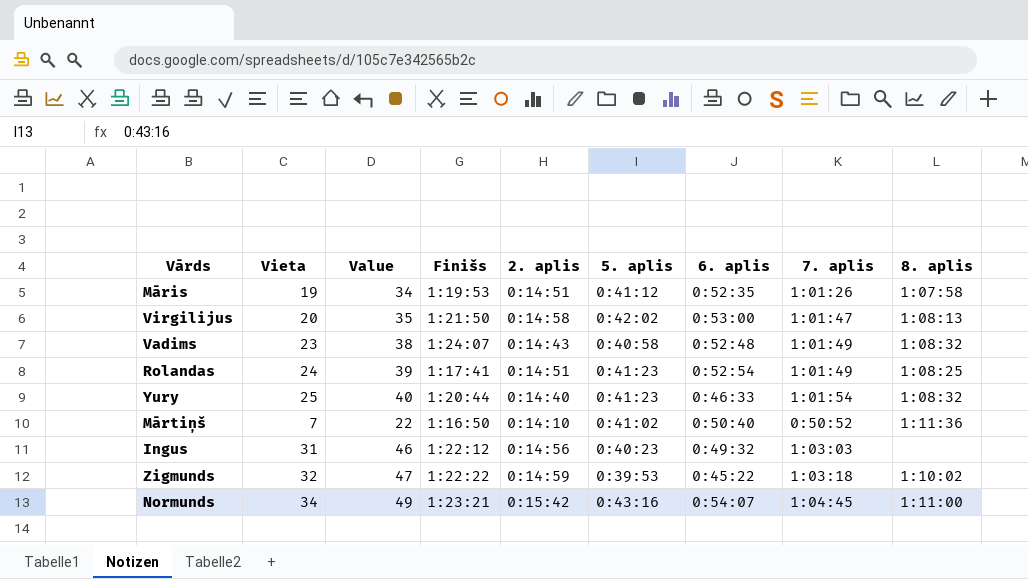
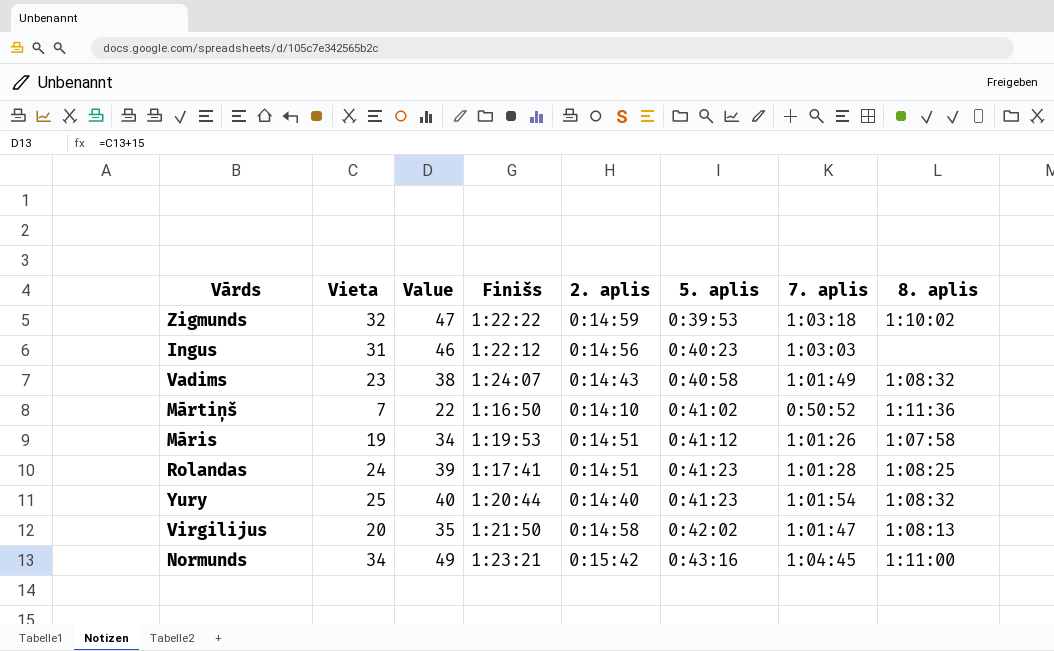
row order: none -> 5. aplis ascending
column 6. aplis | position: 7 -> none
Rolandas | 7. aplis: 1:01:49 -> 1:01:28

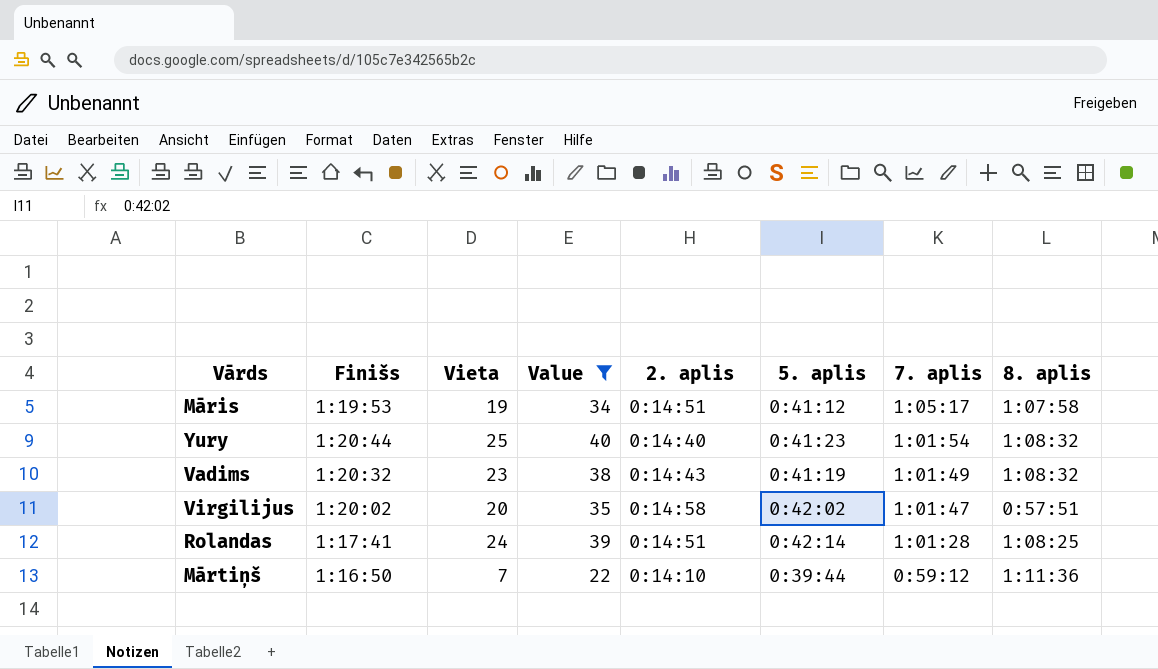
filter: none -> Value <= 40
row order: 5. aplis ascending -> 7. aplis descending
column Finišs | position: 4 -> 2
Māris | 7. aplis: 1:01:26 -> 1:05:17
Vadims | Finišs: 1:24:07 -> 1:20:32
Vadims | 5. aplis: 0:40:58 -> 0:41:19
Virgilijus | Finišs: 1:21:50 -> 1:20:02
Virgilijus | 8. aplis: 1:08:13 -> 0:57:51
Rolandas | 5. aplis: 0:41:23 -> 0:42:14
Mārtiņš | 5. aplis: 0:41:02 -> 0:39:44
Mārtiņš | 7. aplis: 0:50:52 -> 0:59:12

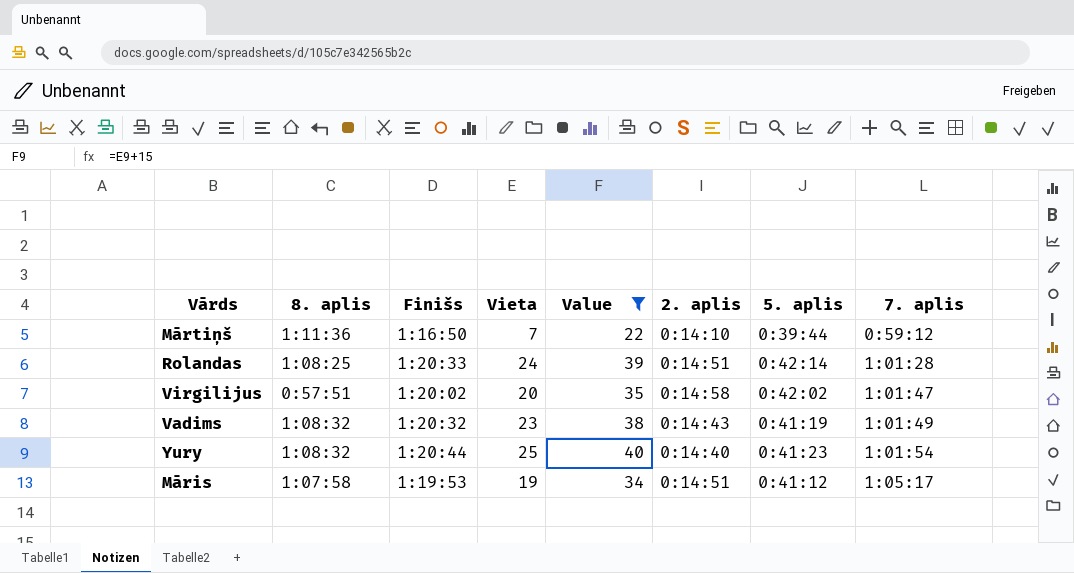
row order: 7. aplis descending -> 7. aplis ascending
column 8. aplis | position: 8 -> 2
Rolandas | Finišs: 1:17:41 -> 1:20:33

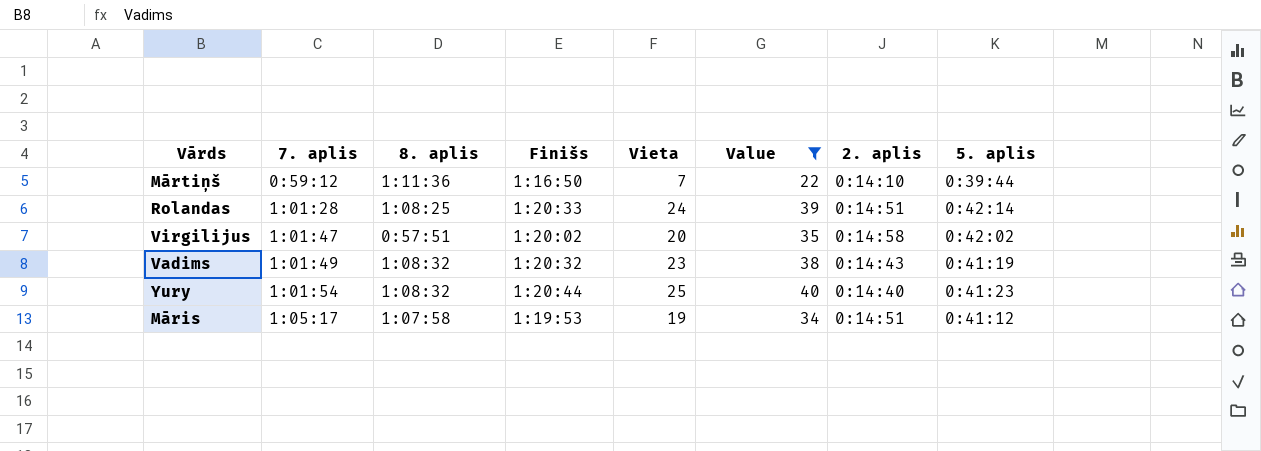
column 7. aplis | position: 8 -> 2

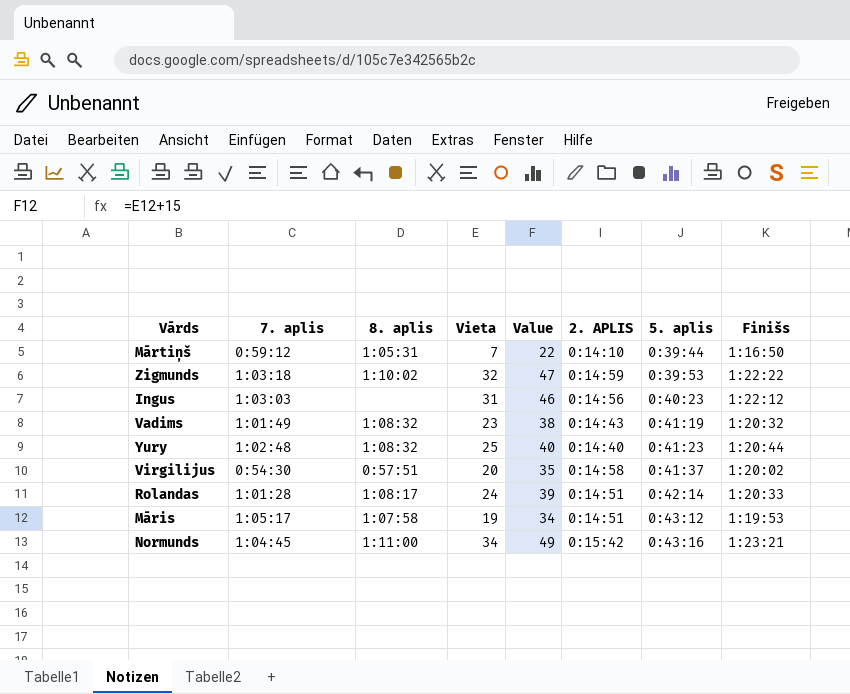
filter: Value <= 40 -> none
row order: 7. aplis ascending -> 5. aplis ascending
column name: 2. aplis -> 2. APLIS
column Finišs | position: 4 -> 8
Mārtiņš | 8. aplis: 1:11:36 -> 1:05:31
Yury | 7. aplis: 1:01:54 -> 1:02:48
Virgilijus | 7. aplis: 1:01:47 -> 0:54:30
Virgilijus | 5. aplis: 0:42:02 -> 0:41:37
Rolandas | 8. aplis: 1:08:25 -> 1:08:17
Māris | 5. aplis: 0:41:12 -> 0:43:12

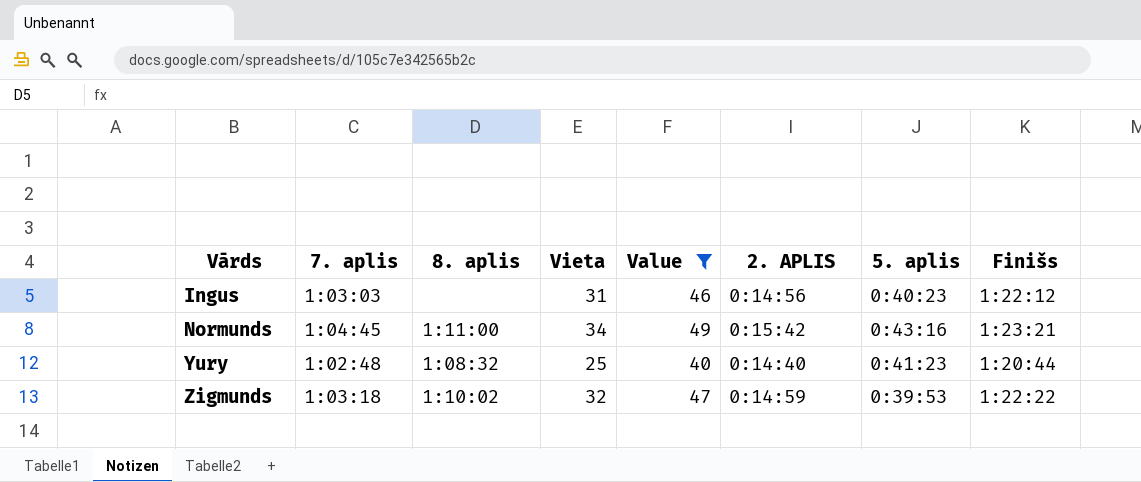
filter: none -> Value >= 40
row order: 5. aplis ascending -> Vārds ascending

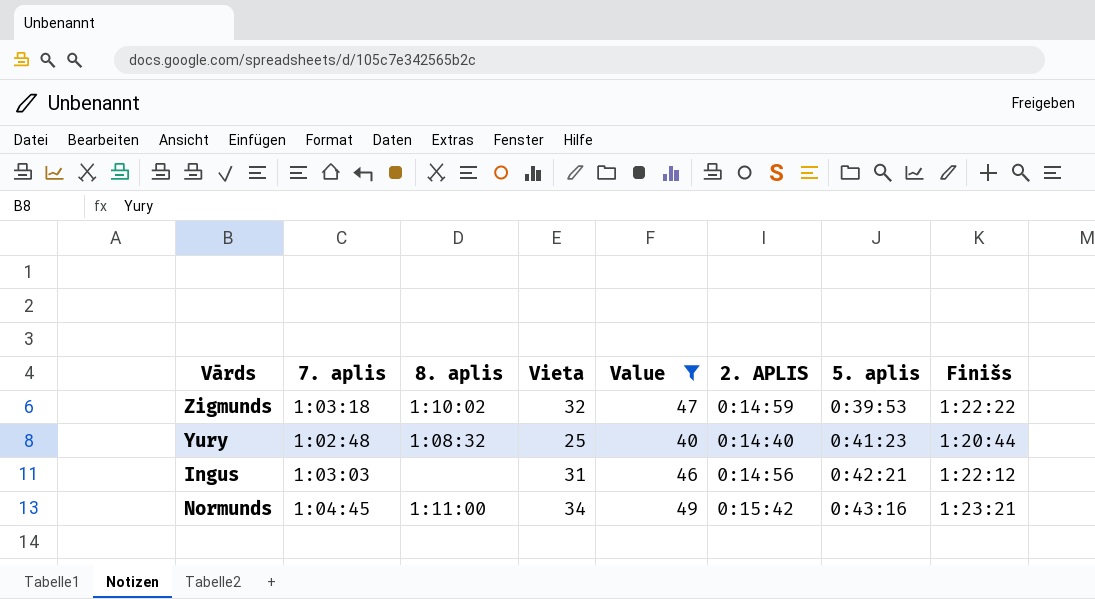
row order: Vārds ascending -> 5. aplis ascending
Ingus | 5. aplis: 0:40:23 -> 0:42:21

